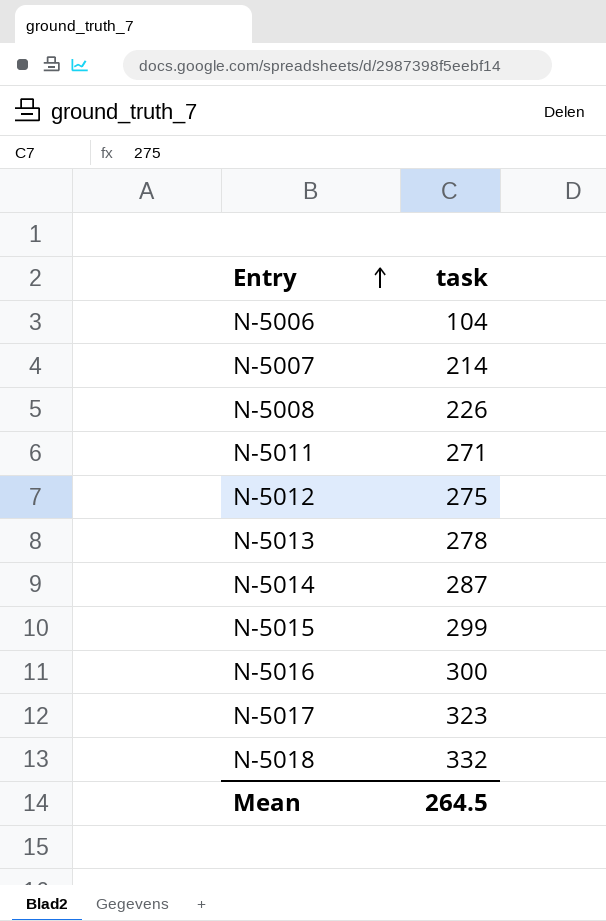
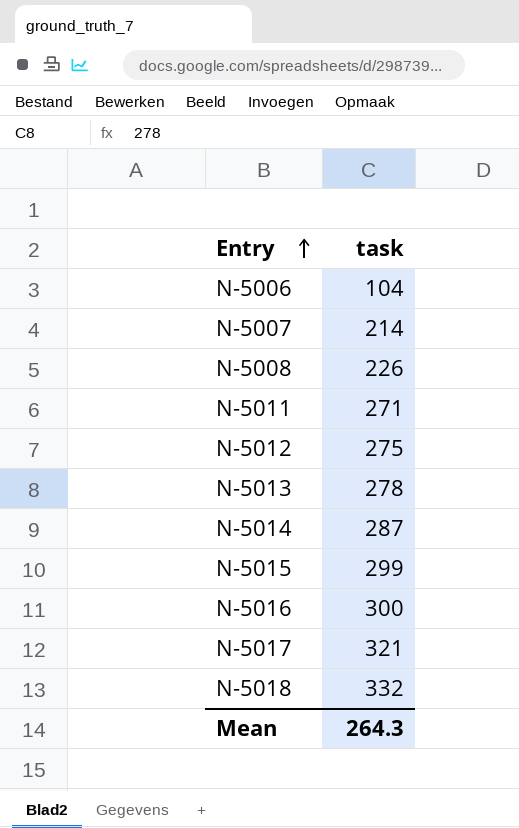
N-5017 | task: 323 -> 321
Mean | task: 264.5 -> 264.3

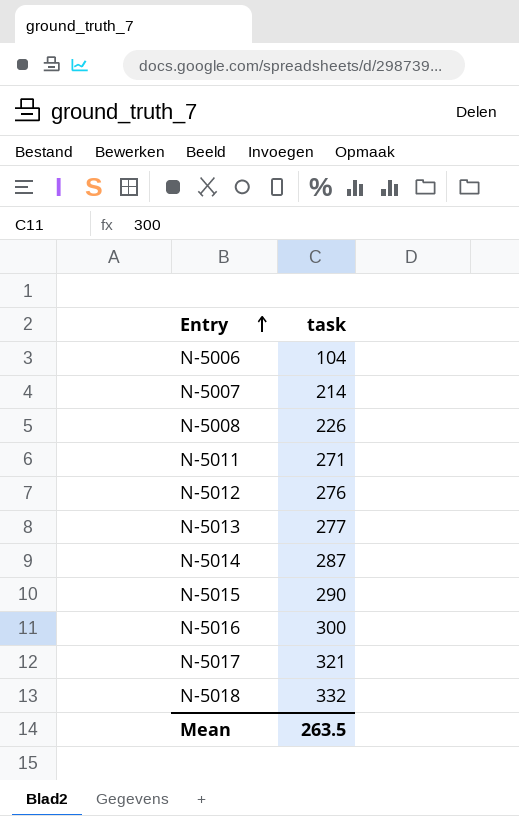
N-5012 | task: 275 -> 276
N-5013 | task: 278 -> 277
N-5015 | task: 299 -> 290
Mean | task: 264.3 -> 263.5

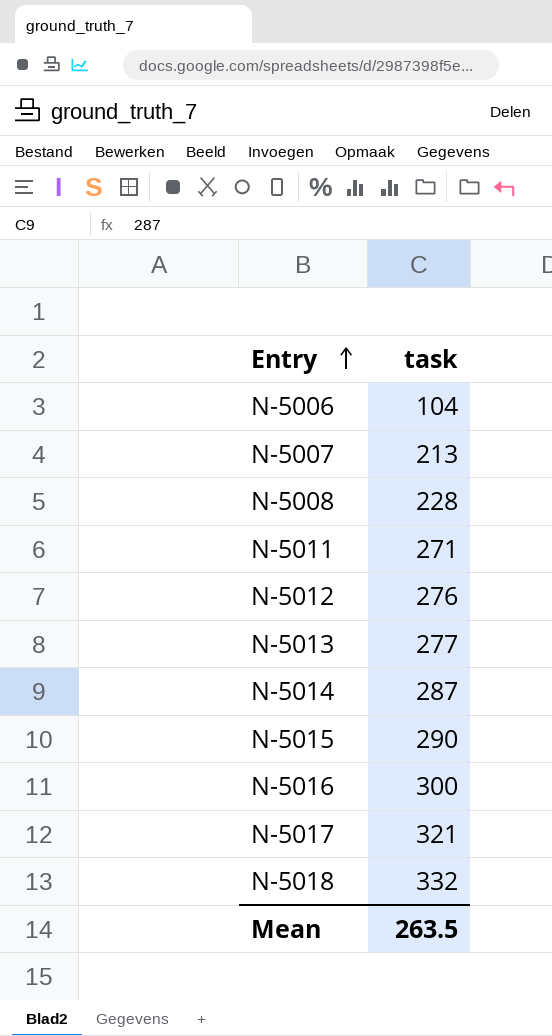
N-5007 | task: 214 -> 213
N-5008 | task: 226 -> 228

